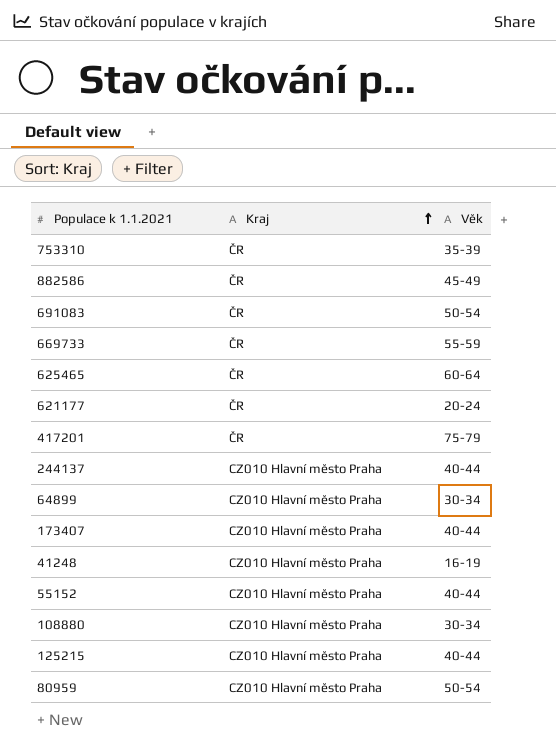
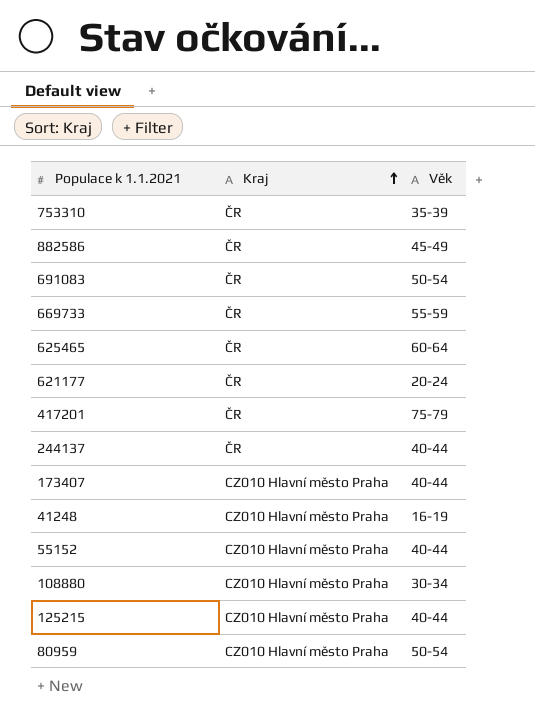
row 64899: CZ010 Hlavní město Praha | 30-34 -> none
244137 | Kraj: CZ010 Hlavní město Praha -> ČR

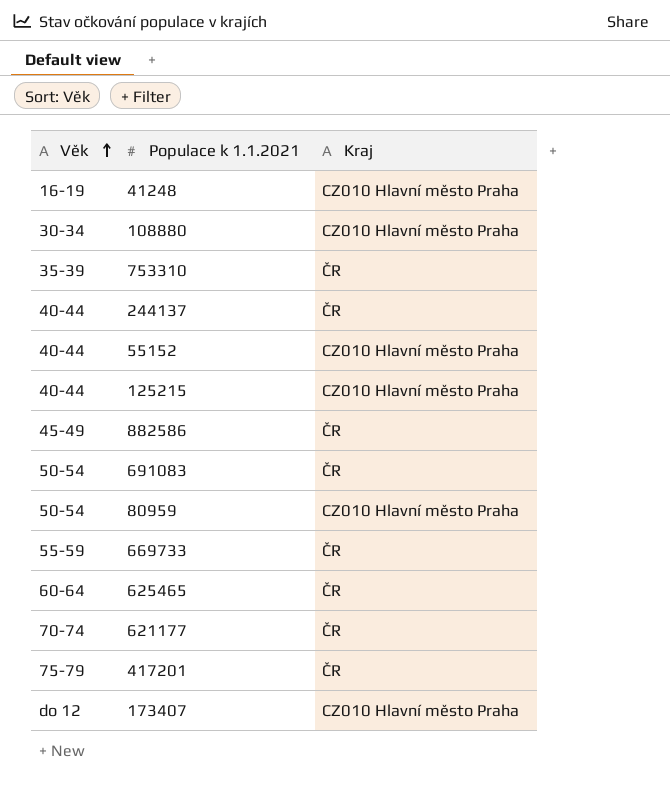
row order: Kraj ascending -> Věk ascending
column Věk | position: 3 -> 1
621177 | Věk: 20-24 -> 70-74
173407 | Věk: 40-44 -> do 12

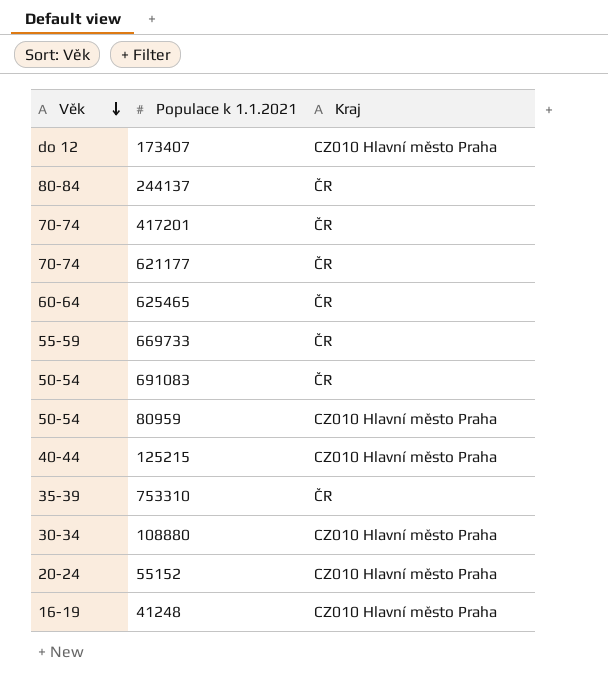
row order: Věk ascending -> Věk descending
row 882586: 45-49 | ČR -> none
244137 | Věk: 40-44 -> 80-84
417201 | Věk: 75-79 -> 70-74
55152 | Věk: 40-44 -> 20-24

